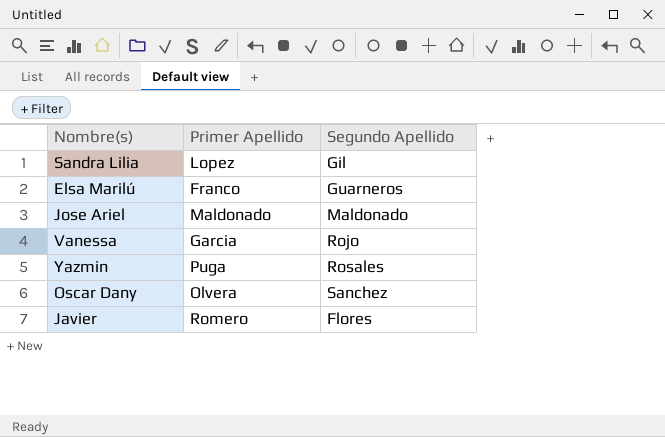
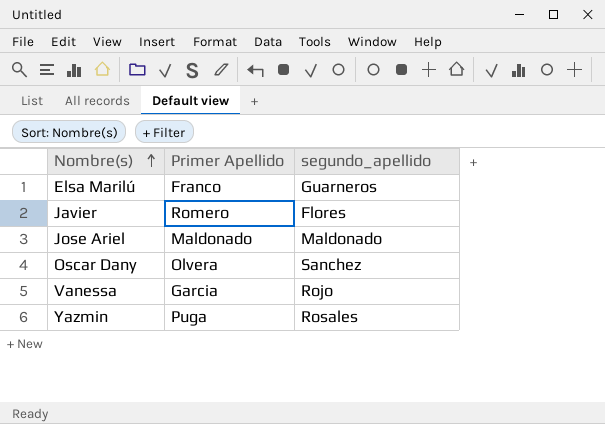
row order: none -> Nombre(s) ascending
column name: Segundo Apellido -> segundo_apellido
row Sandra Lilia: Lopez | Gil -> none

